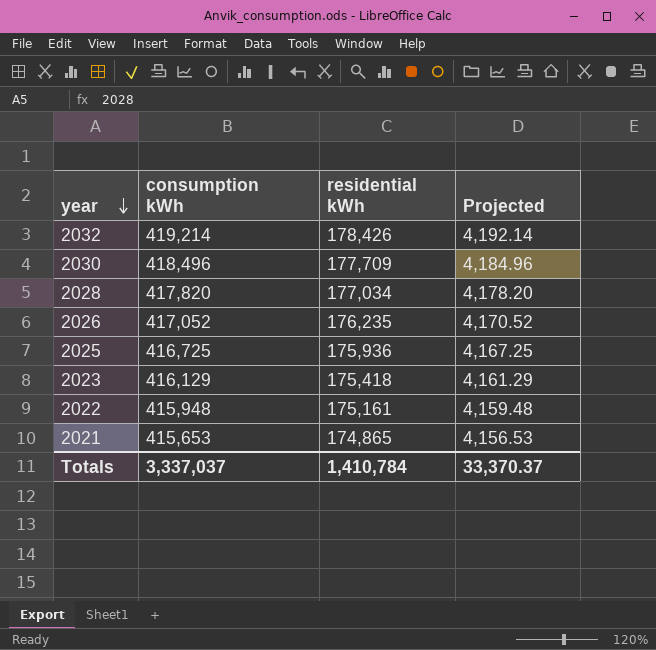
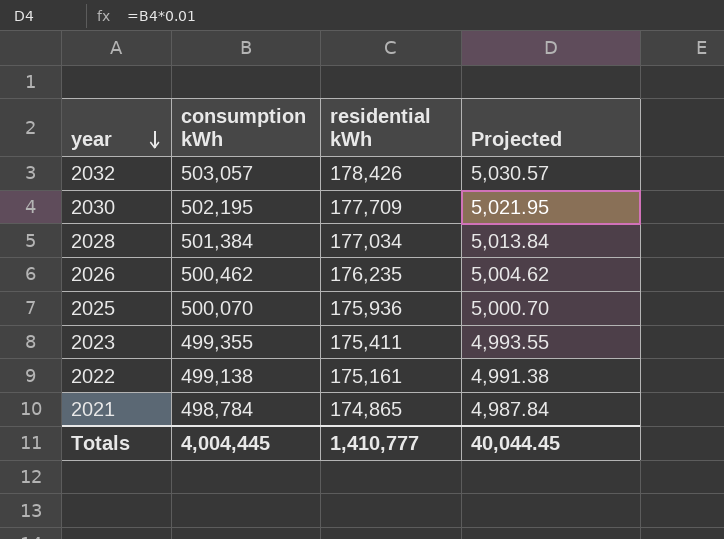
2032 | consumption kWh: 419,214 -> 503,057
2032 | Projected: 4,192.14 -> 5,030.57
2030 | consumption kWh: 418,496 -> 502,195
2030 | Projected: 4,184.96 -> 5,021.95
2028 | consumption kWh: 417,820 -> 501,384
2028 | Projected: 4,178.20 -> 5,013.84
2026 | consumption kWh: 417,052 -> 500,462
2026 | Projected: 4,170.52 -> 5,004.62
2025 | consumption kWh: 416,725 -> 500,070
2025 | Projected: 4,167.25 -> 5,000.70
2023 | consumption kWh: 416,129 -> 499,355
2023 | residential kWh: 175,418 -> 175,411
2023 | Projected: 4,161.29 -> 4,993.55
2022 | consumption kWh: 415,948 -> 499,138
2022 | Projected: 4,159.48 -> 4,991.38
2021 | consumption kWh: 415,653 -> 498,784
2021 | Projected: 4,156.53 -> 4,987.84
Totals | consumption kWh: 3,337,037 -> 4,004,445
Totals | residential kWh: 1,410,784 -> 1,410,777
Totals | Projected: 33,370.37 -> 40,044.45

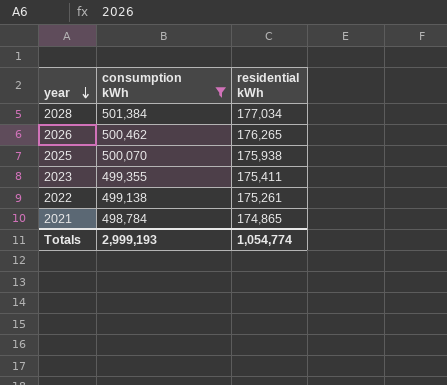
filter: none -> consumption kWh <= 501,384
column Projected | formula: [consumption kWh] * 0.01 -> none
2026 | residential kWh: 176,235 -> 176,265
2025 | residential kWh: 175,936 -> 175,938
2022 | residential kWh: 175,161 -> 175,261
Totals | consumption kWh: 4,004,445 -> 2,999,193
Totals | residential kWh: 1,410,777 -> 1,054,774

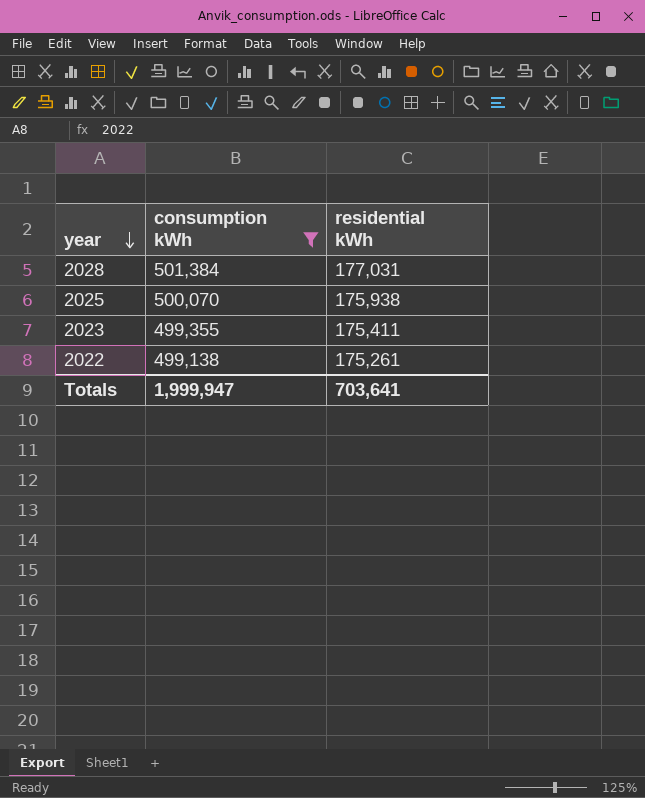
row 2026: 500,462 | 176,265 -> none
row 2021: 498,784 | 174,865 -> none
2028 | residential kWh: 177,034 -> 177,031
Totals | consumption kWh: 2,999,193 -> 1,999,947
Totals | residential kWh: 1,054,774 -> 703,641

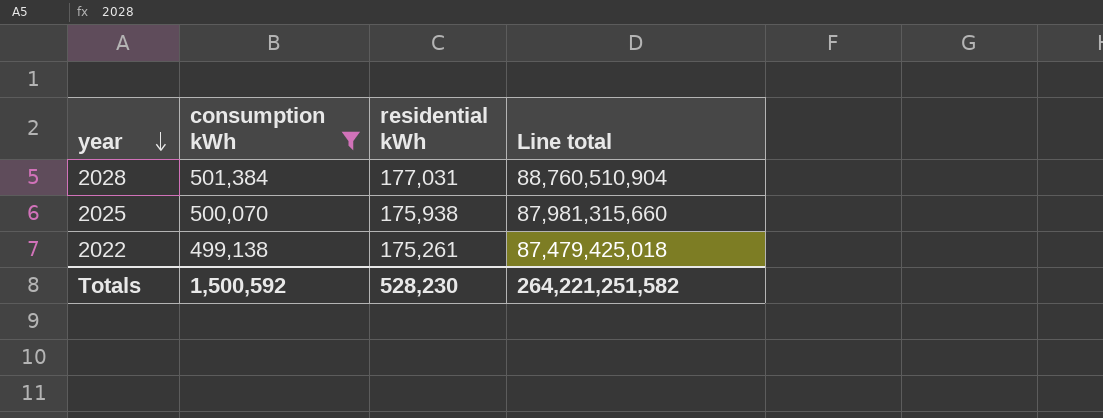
column Line total | formula: none -> [consumption kWh] * [residential kWh]
row 2023: 499,355 | 175,411 -> none
Totals | consumption kWh: 1,999,947 -> 1,500,592
Totals | residential kWh: 703,641 -> 528,230

